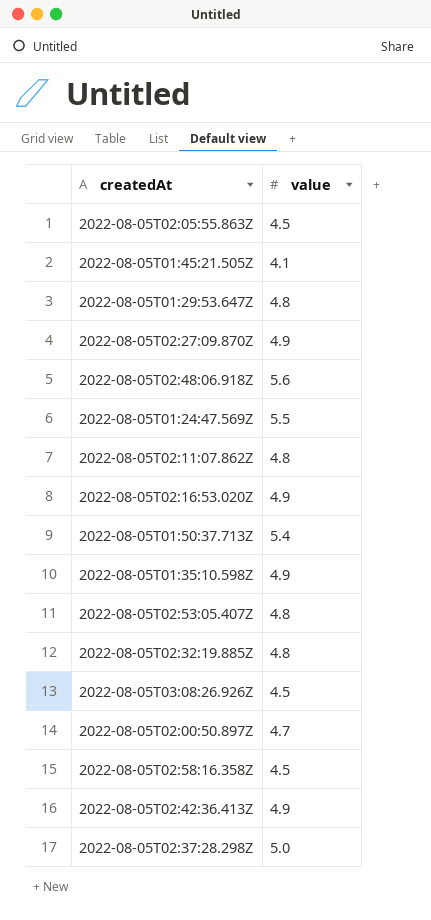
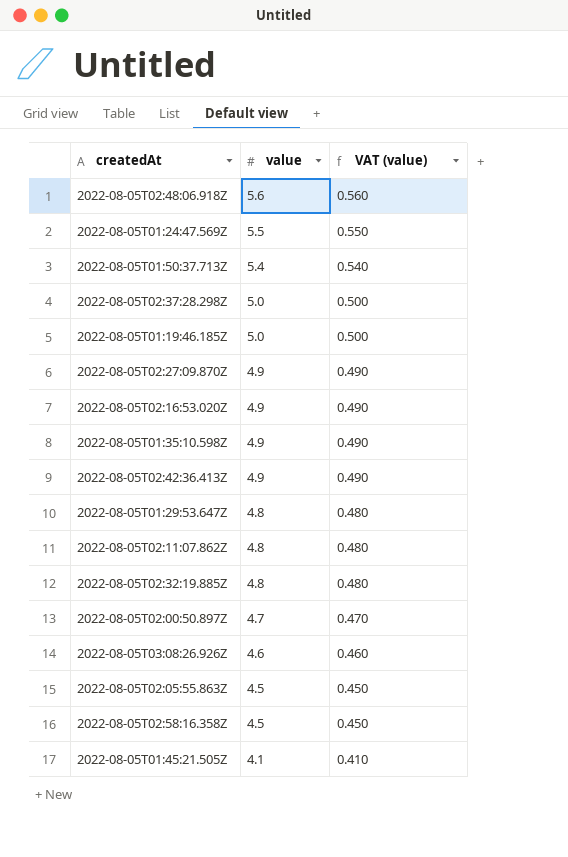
row order: none -> value descending
column VAT (value) | formula: none -> [value] * 0.1
row 2022-08-05T02:53:05.407Z: 4.8 -> none
row 2022-08-05T01:19:46.185Z: none -> 5.0 | 0.500
2022-08-05T03:08:26.926Z | value: 4.5 -> 4.6

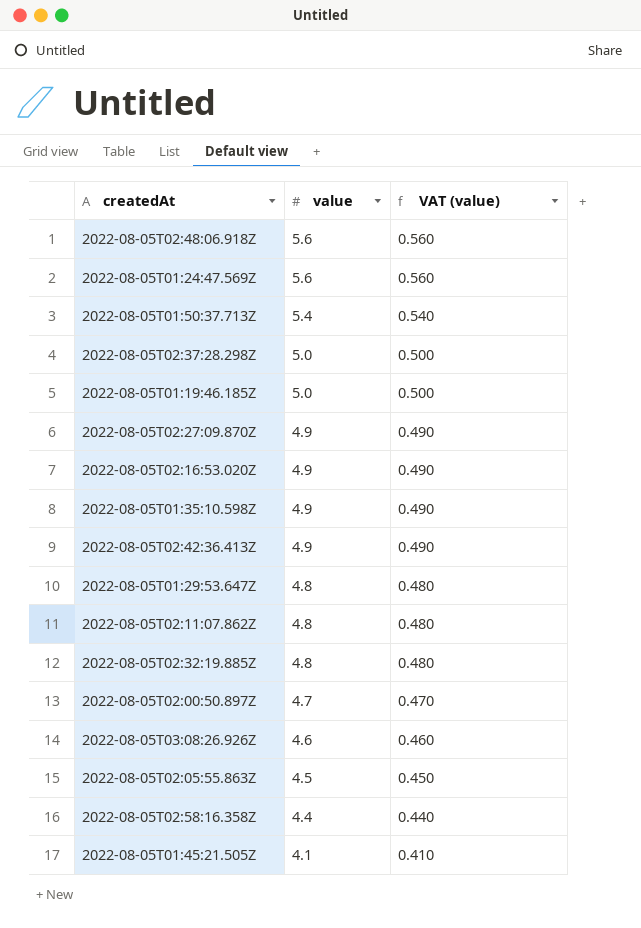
2022-08-05T01:24:47.569Z | value: 5.5 -> 5.6
2022-08-05T01:24:47.569Z | VAT (value): 0.550 -> 0.560
2022-08-05T02:58:16.358Z | value: 4.5 -> 4.4
2022-08-05T02:58:16.358Z | VAT (value): 0.450 -> 0.440

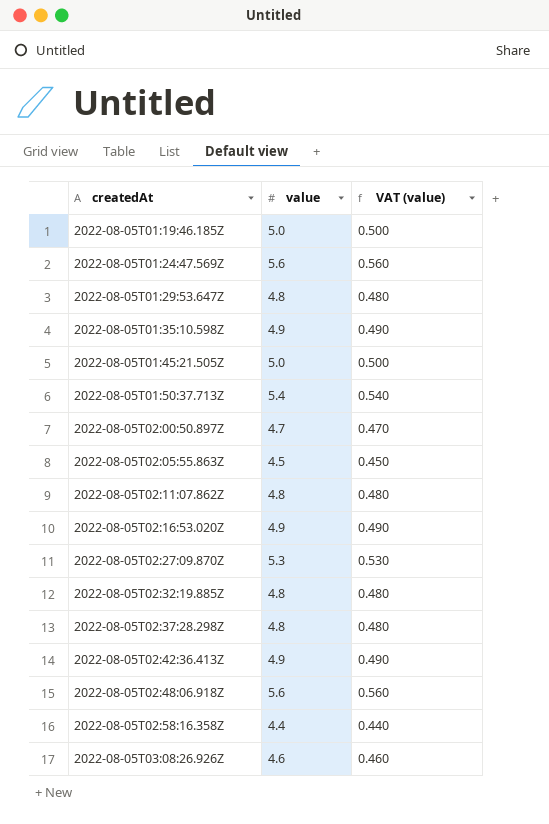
row order: value descending -> createdAt ascending
2022-08-05T01:45:21.505Z | value: 4.1 -> 5.0
2022-08-05T01:45:21.505Z | VAT (value): 0.410 -> 0.500
2022-08-05T02:27:09.870Z | value: 4.9 -> 5.3
2022-08-05T02:27:09.870Z | VAT (value): 0.490 -> 0.530
2022-08-05T02:37:28.298Z | value: 5.0 -> 4.8
2022-08-05T02:37:28.298Z | VAT (value): 0.500 -> 0.480

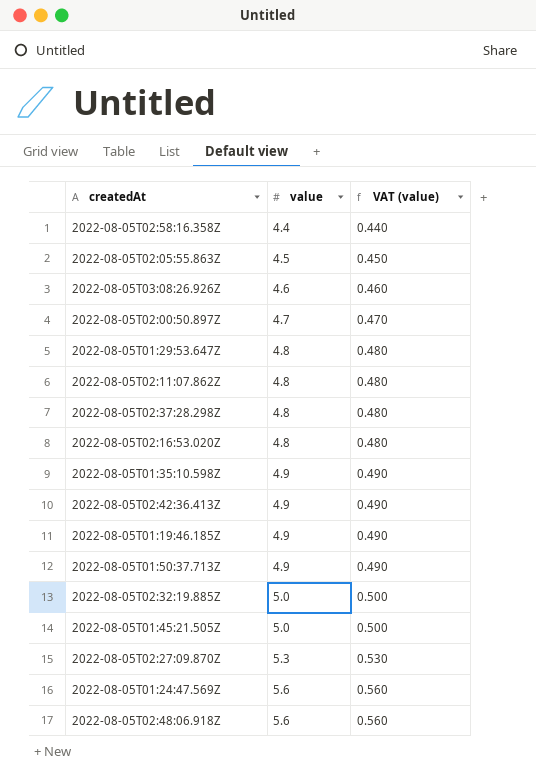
row order: createdAt ascending -> value ascending
2022-08-05T02:16:53.020Z | value: 4.9 -> 4.8
2022-08-05T02:16:53.020Z | VAT (value): 0.490 -> 0.480
2022-08-05T01:19:46.185Z | value: 5.0 -> 4.9
2022-08-05T01:19:46.185Z | VAT (value): 0.500 -> 0.490
2022-08-05T01:50:37.713Z | value: 5.4 -> 4.9
2022-08-05T01:50:37.713Z | VAT (value): 0.540 -> 0.490
2022-08-05T02:32:19.885Z | value: 4.8 -> 5.0
2022-08-05T02:32:19.885Z | VAT (value): 0.480 -> 0.500

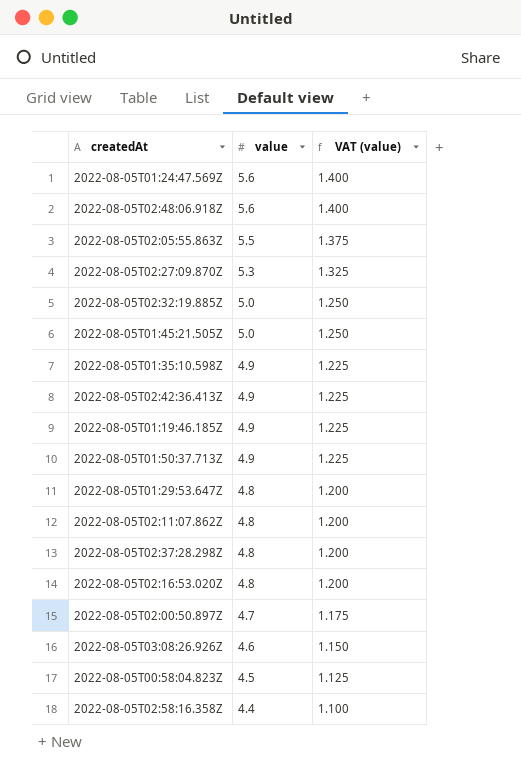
row order: value ascending -> value descending
column VAT (value) | formula: [value] * 0.1 -> [value] * 0.25
2022-08-05T02:05:55.863Z | value: 4.5 -> 5.5
row 2022-08-05T00:58:04.823Z: none -> 4.5 | 1.125

